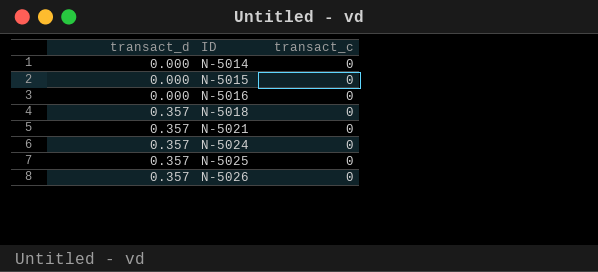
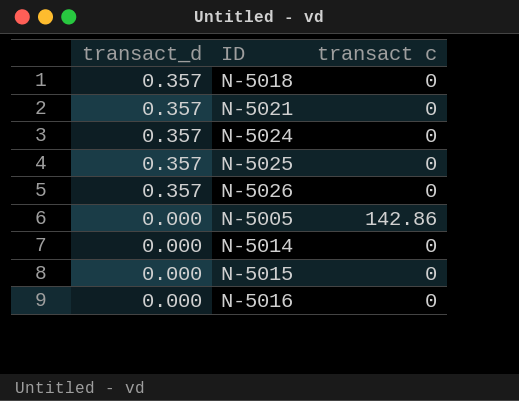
row order: transact_d ascending -> transact_d descending
column name: transact_c -> transact c
row N-5005: none -> 0.000 | 142.86

